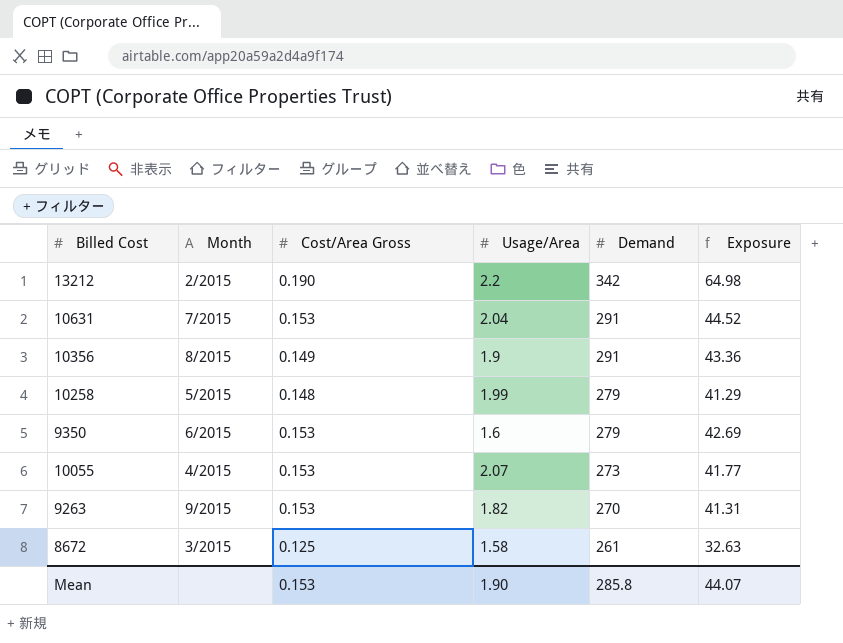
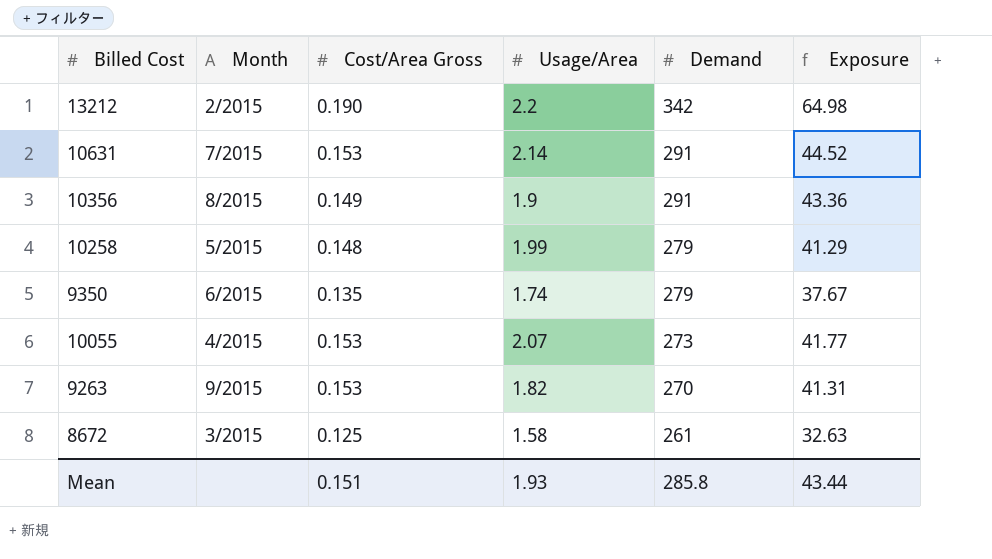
10631 | Usage/Area: 2.04 -> 2.14
9350 | Cost/Area Gross: 0.153 -> 0.135
9350 | Usage/Area: 1.6 -> 1.74
9350 | Exposure: 42.69 -> 37.67
Mean | Cost/Area Gross: 0.153 -> 0.151
Mean | Usage/Area: 1.90 -> 1.93
Mean | Exposure: 44.07 -> 43.44

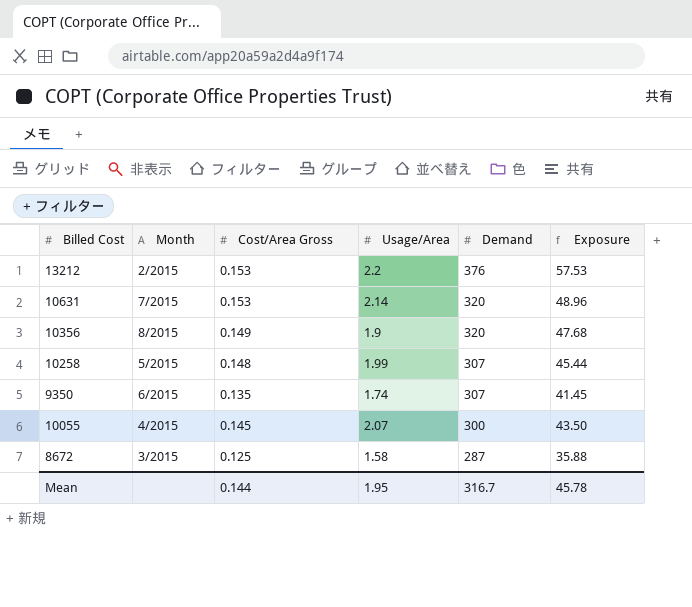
row 9263: 9/2015 | 0.153 | 1.82 | 270 | 41.31 -> none
13212 | Cost/Area Gross: 0.190 -> 0.153
13212 | Demand: 342 -> 376
13212 | Exposure: 64.98 -> 57.53
10631 | Demand: 291 -> 320
10631 | Exposure: 44.52 -> 48.96
10356 | Demand: 291 -> 320
10356 | Exposure: 43.36 -> 47.68
10258 | Demand: 279 -> 307
10258 | Exposure: 41.29 -> 45.44
9350 | Demand: 279 -> 307
9350 | Exposure: 37.67 -> 41.45
10055 | Cost/Area Gross: 0.153 -> 0.145
10055 | Demand: 273 -> 300
10055 | Exposure: 41.77 -> 43.50
8672 | Demand: 261 -> 287
8672 | Exposure: 32.63 -> 35.88
Mean | Cost/Area Gross: 0.151 -> 0.144
Mean | Usage/Area: 1.93 -> 1.95
Mean | Demand: 285.8 -> 316.7
Mean | Exposure: 43.44 -> 45.78

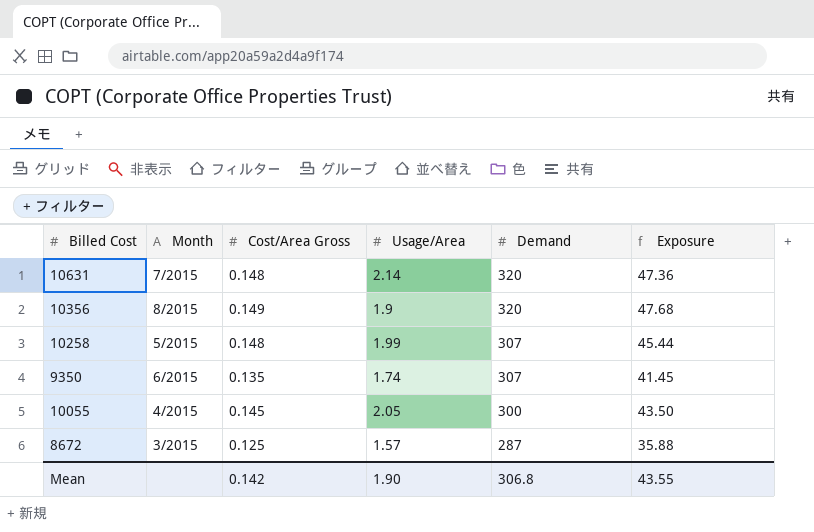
row 13212: 2/2015 | 0.153 | 2.2 | 376 | 57.53 -> none
10631 | Cost/Area Gross: 0.153 -> 0.148
10631 | Exposure: 48.96 -> 47.36
10055 | Usage/Area: 2.07 -> 2.05
8672 | Usage/Area: 1.58 -> 1.57
Mean | Cost/Area Gross: 0.144 -> 0.142
Mean | Usage/Area: 1.95 -> 1.90
Mean | Demand: 316.7 -> 306.8
Mean | Exposure: 45.78 -> 43.55

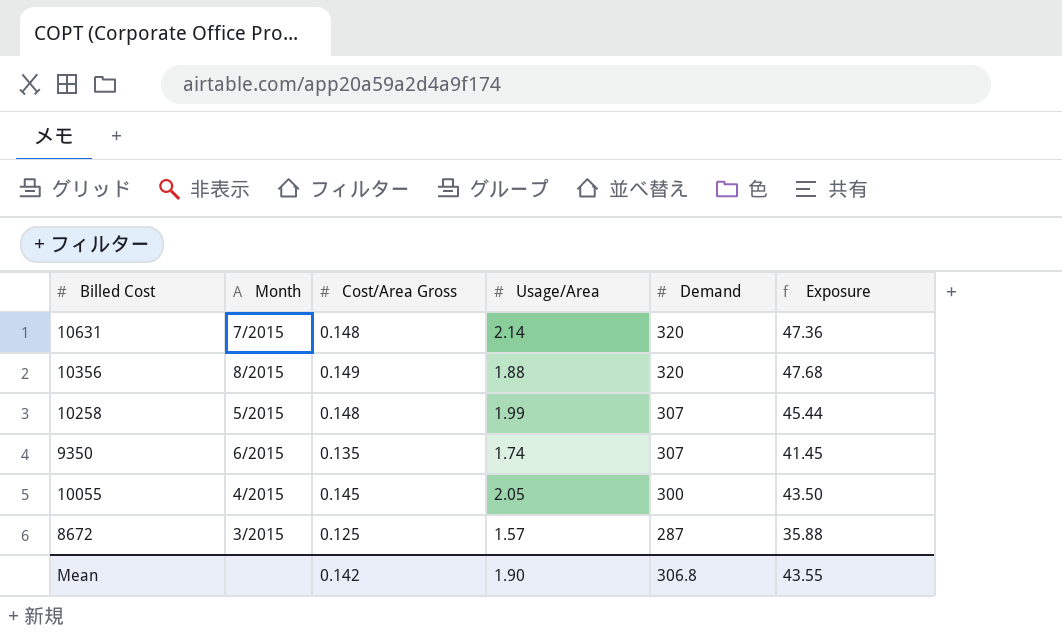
10356 | Usage/Area: 1.9 -> 1.88

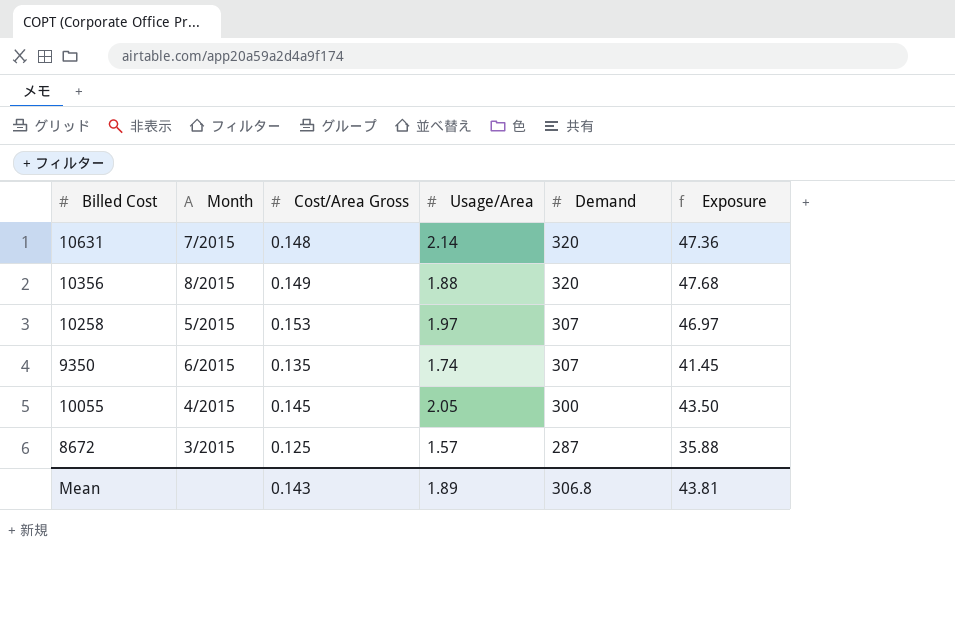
10258 | Cost/Area Gross: 0.148 -> 0.153
10258 | Usage/Area: 1.99 -> 1.97
10258 | Exposure: 45.44 -> 46.97
Mean | Cost/Area Gross: 0.142 -> 0.143
Mean | Usage/Area: 1.90 -> 1.89
Mean | Exposure: 43.55 -> 43.81

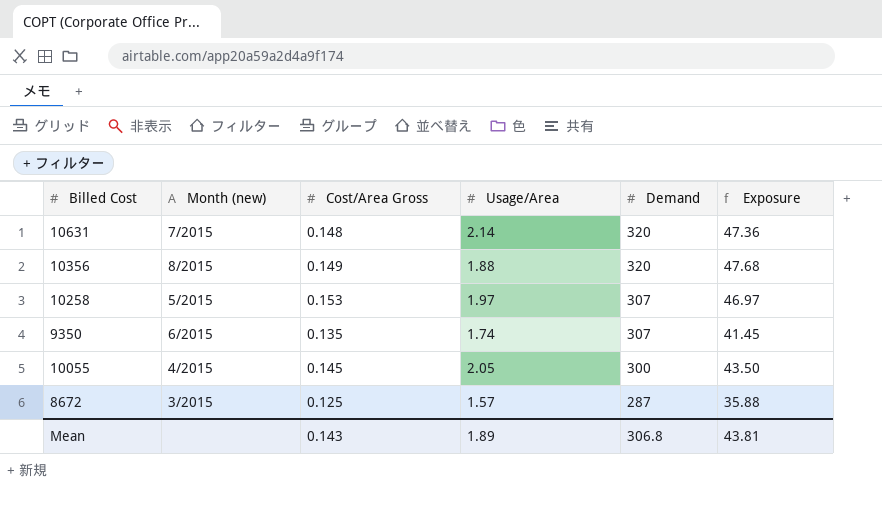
column name: Month -> Month (new)

